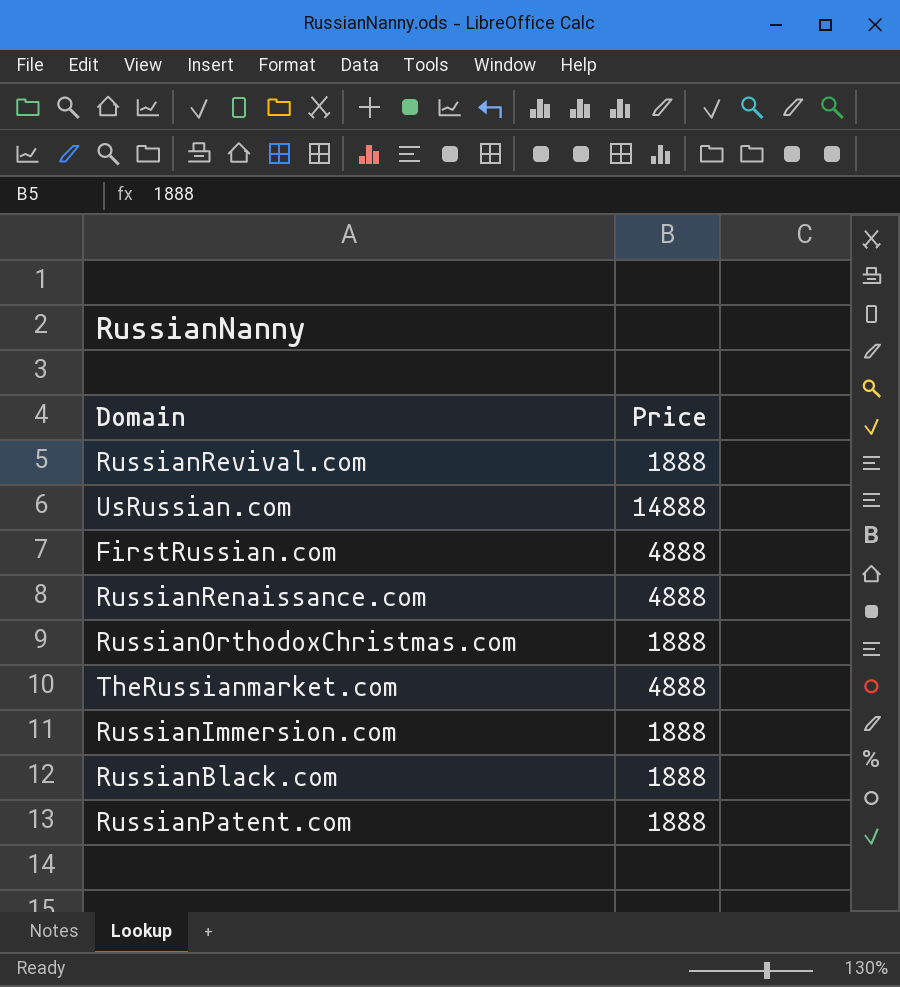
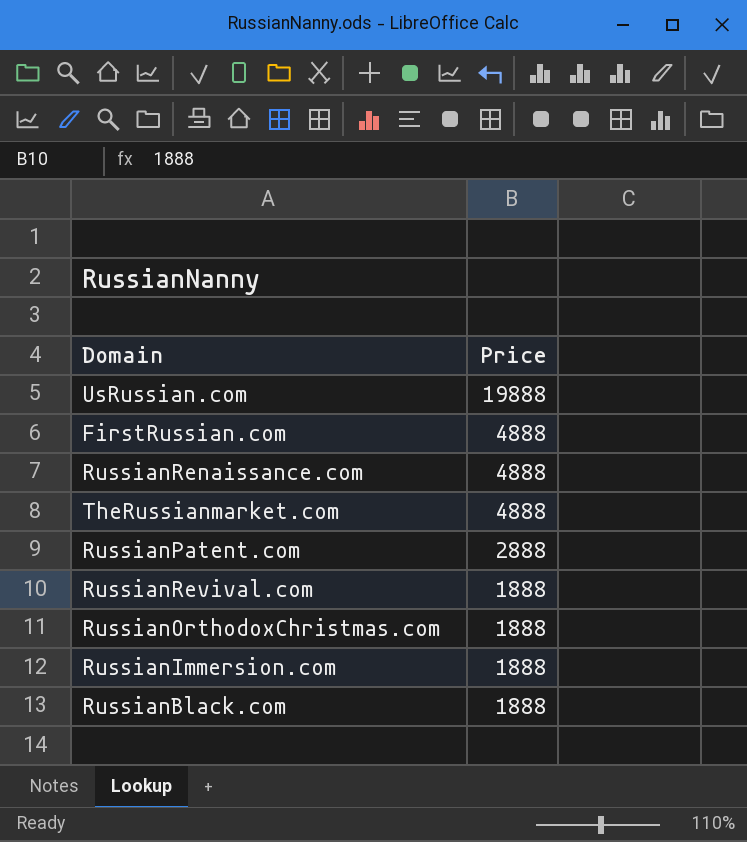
row order: none -> Price descending
UsRussian.com | Price: 14888 -> 19888
RussianPatent.com | Price: 1888 -> 2888

